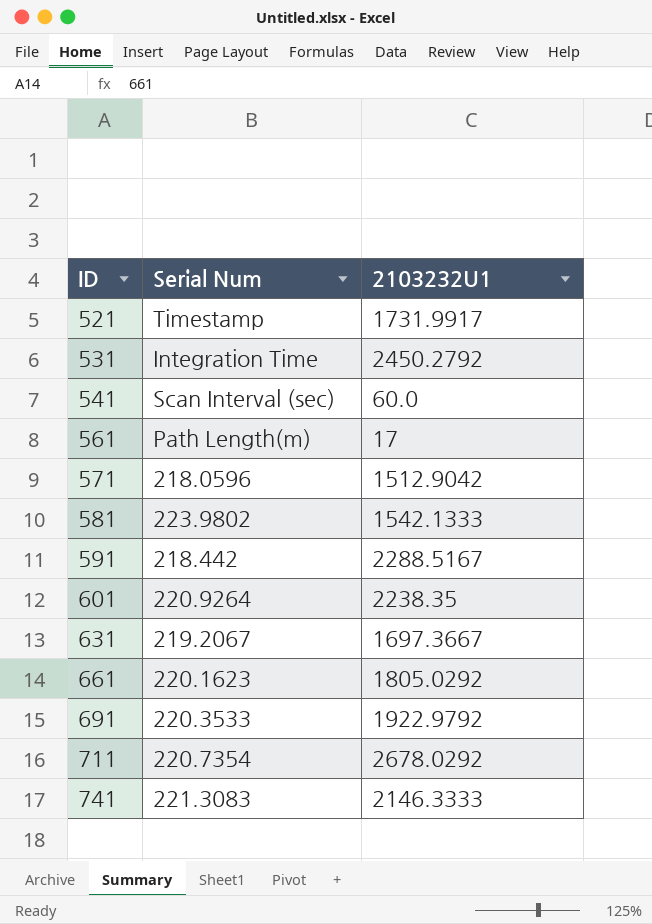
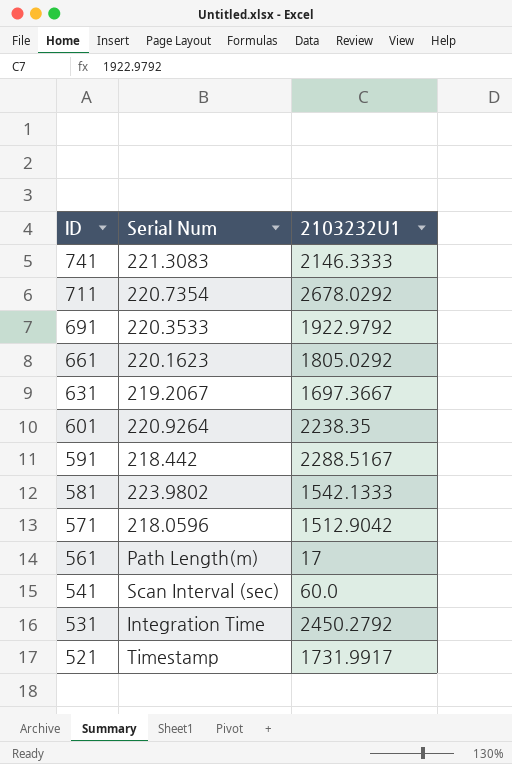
row order: ID ascending -> ID descending

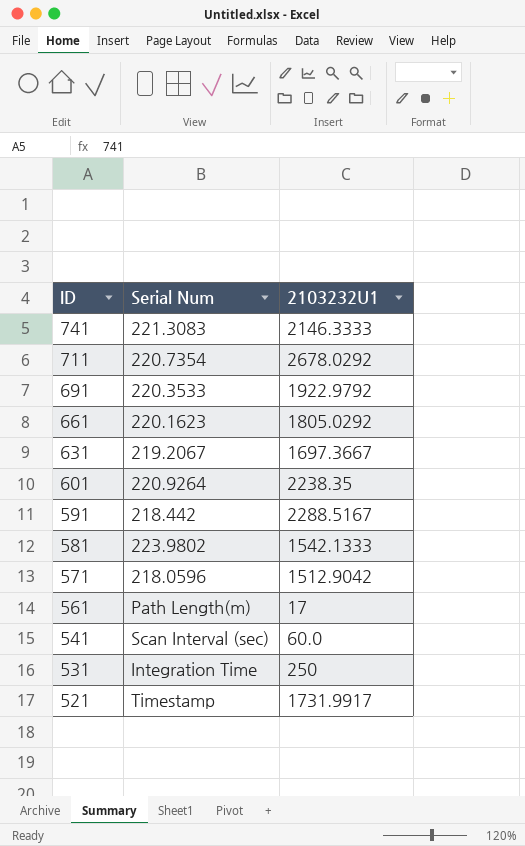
531 | 2103232U1: 2450.2792 -> 250

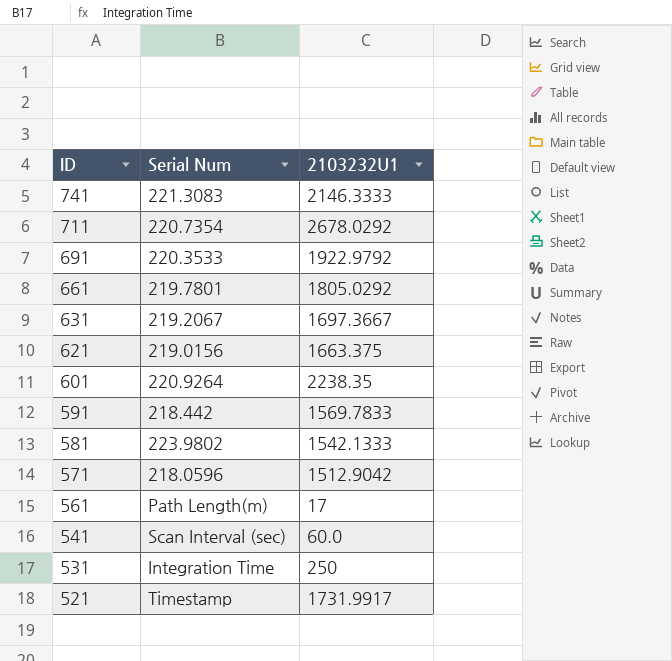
661 | Serial Num: 220.1623 -> 219.7801
row 621: none -> 219.0156 | 1663.375
591 | 2103232U1: 2288.5167 -> 1569.7833

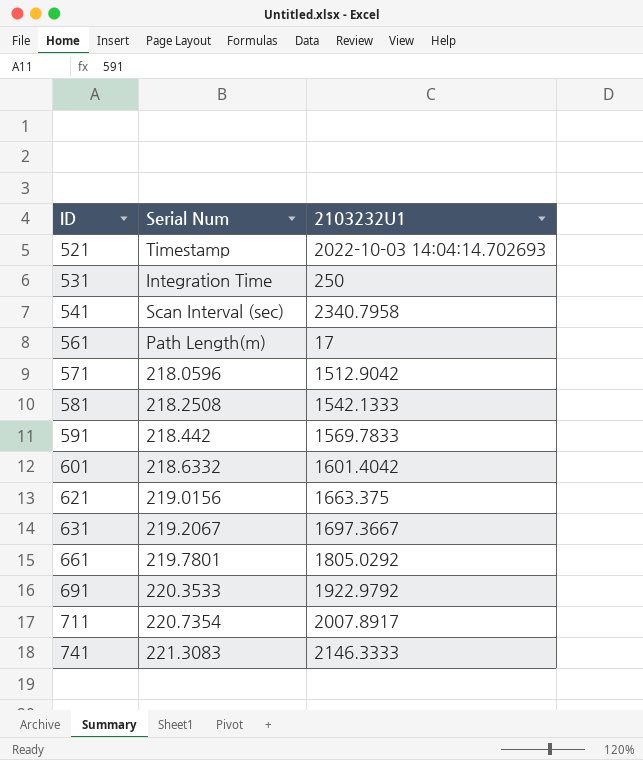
row order: ID descending -> ID ascending
521 | 2103232U1: 1731.9917 -> 2022-10-03 14:04:14.702693
541 | 2103232U1: 60.0 -> 2340.7958
581 | Serial Num: 223.9802 -> 218.2508
601 | Serial Num: 220.9264 -> 218.6332
601 | 2103232U1: 2238.35 -> 1601.4042
711 | 2103232U1: 2678.0292 -> 2007.8917

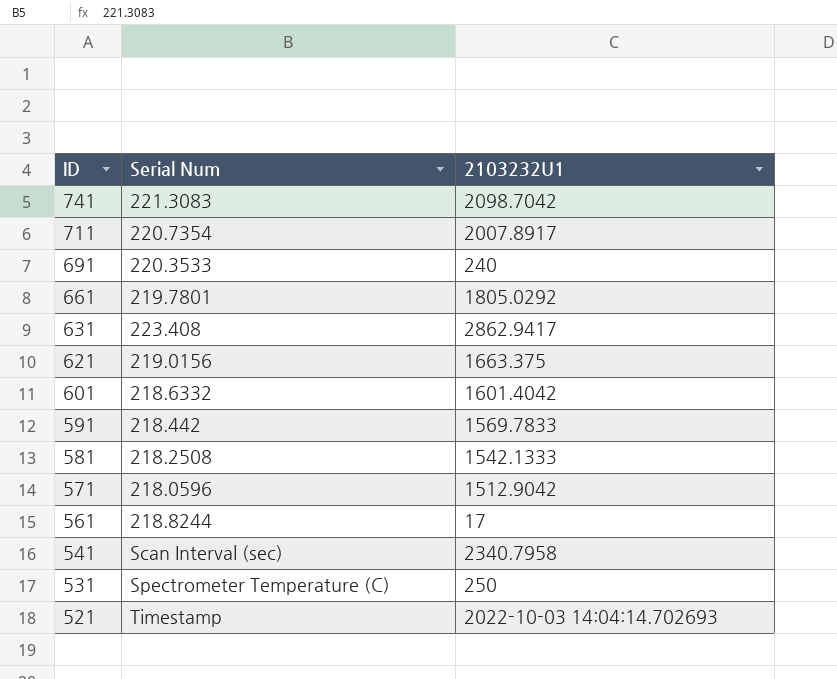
row order: ID ascending -> ID descending
741 | 2103232U1: 2146.3333 -> 2098.7042
691 | 2103232U1: 1922.9792 -> 240
631 | Serial Num: 219.2067 -> 223.408
631 | 2103232U1: 1697.3667 -> 2862.9417
561 | Serial Num: Path Length(m) -> 218.8244
531 | Serial Num: Integration Time -> Spectrometer Temperature (C)

